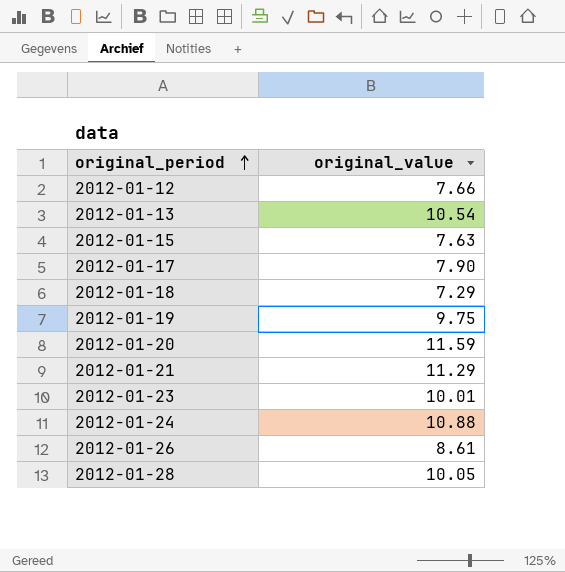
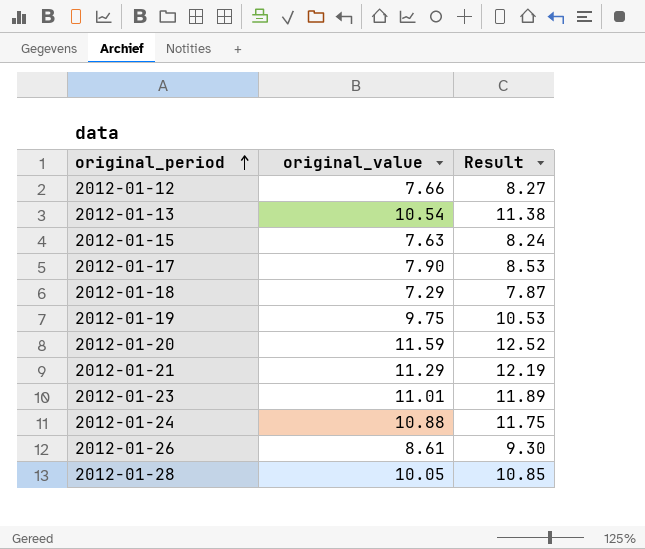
column Result | formula: none -> [original_value] * 1.08
2012-01-23 | original_value: 10.01 -> 11.01

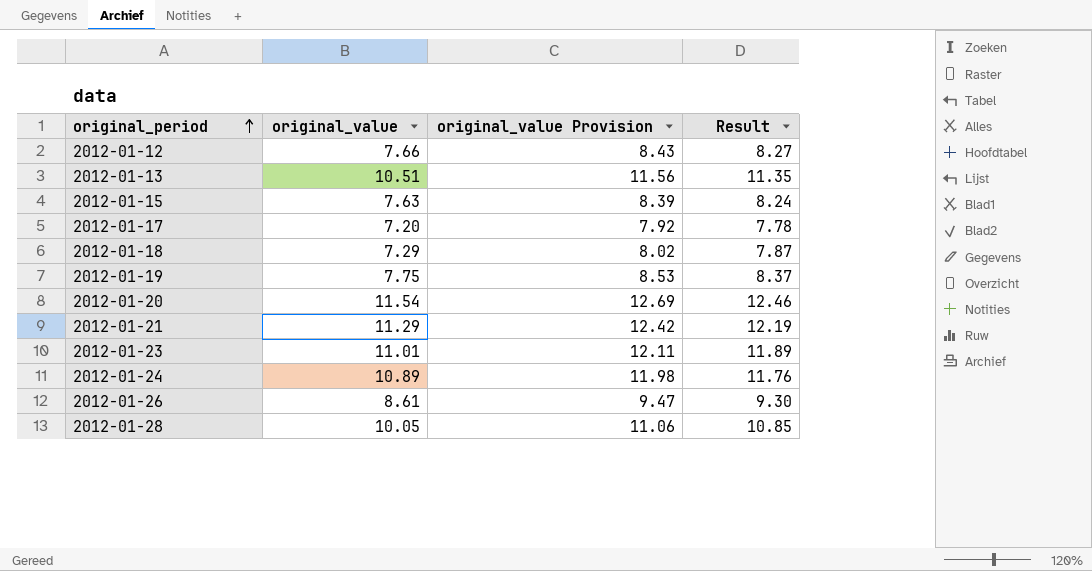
column original_value Provision | formula: none -> [original_value] * 1.1
2012-01-13 | original_value: 10.54 -> 10.51
2012-01-13 | Result: 11.38 -> 11.35
2012-01-17 | original_value: 7.90 -> 7.20
2012-01-17 | Result: 8.53 -> 7.78
2012-01-19 | original_value: 9.75 -> 7.75
2012-01-19 | Result: 10.53 -> 8.37
2012-01-20 | original_value: 11.59 -> 11.54
2012-01-20 | Result: 12.52 -> 12.46
2012-01-24 | original_value: 10.88 -> 10.89
2012-01-24 | Result: 11.75 -> 11.76

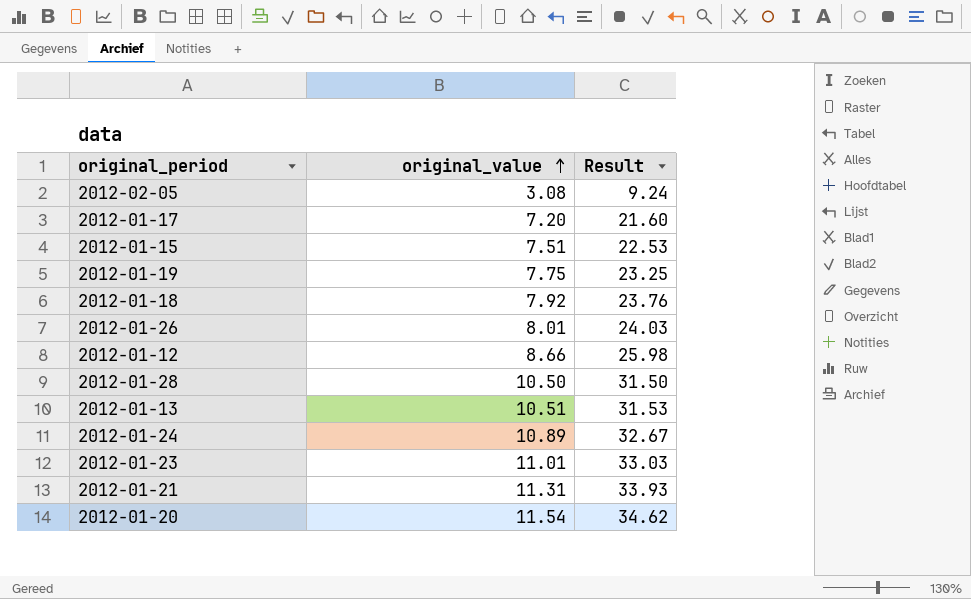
row order: original_period ascending -> original_value ascending
column original_value Provision | formula: [original_value] * 1.1 -> none
column Result | formula: [original_value] * 1.08 -> [original_value] * 3
row 2012-02-05: none -> 3.08 | 9.24
2012-01-15 | original_value: 7.63 -> 7.51
2012-01-18 | original_value: 7.29 -> 7.92
2012-01-26 | original_value: 8.61 -> 8.01
2012-01-12 | original_value: 7.66 -> 8.66
2012-01-28 | original_value: 10.05 -> 10.50
2012-01-21 | original_value: 11.29 -> 11.31

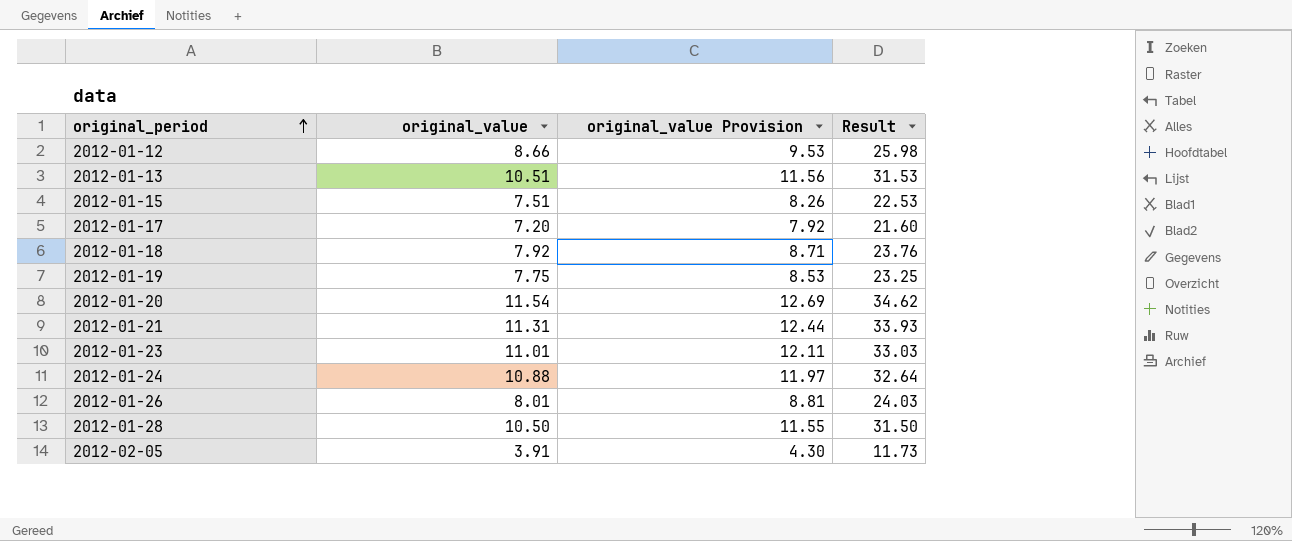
row order: original_value ascending -> original_period ascending
column original_value Provision | formula: none -> [original_value] * 1.1
2012-01-24 | original_value: 10.89 -> 10.88
2012-01-24 | Result: 32.67 -> 32.64
2012-02-05 | original_value: 3.08 -> 3.91
2012-02-05 | Result: 9.24 -> 11.73

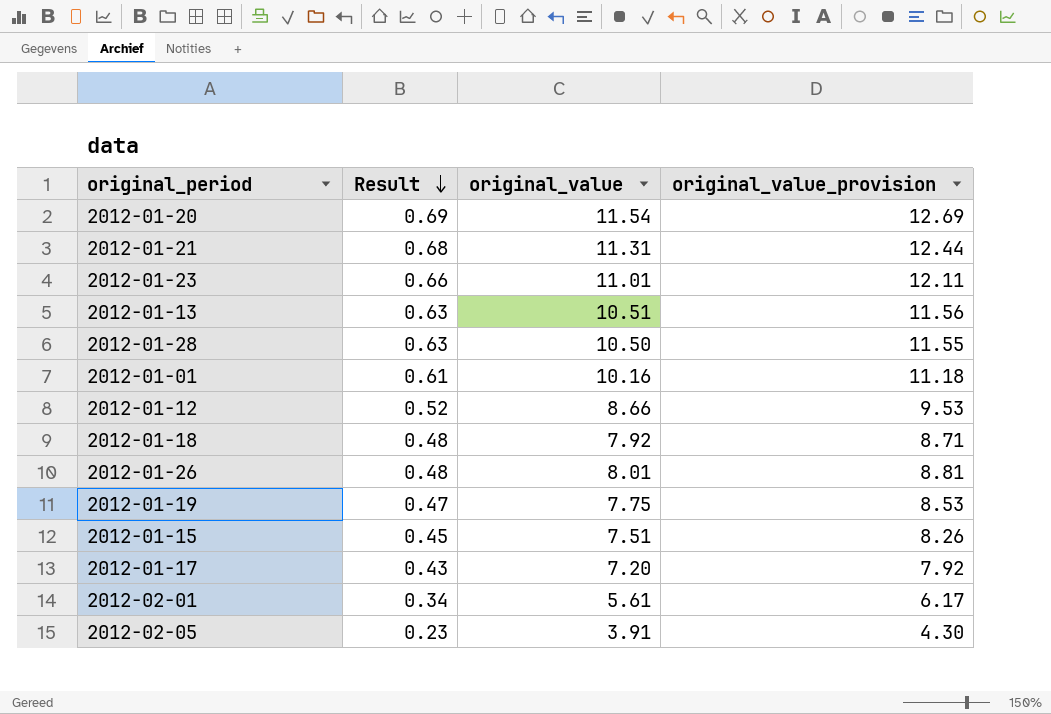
row order: original_period ascending -> Result descending
column Result | formula: [original_value] * 3 -> [original_value] * 0.06
column Result | position: 4 -> 2
column name: original_value Provision -> original_value_provision
row 2012-01-24: 10.88 | 11.97 | 32.64 -> none
row 2012-01-01: none -> 0.61 | 10.16 | 11.18
row 2012-02-01: none -> 0.34 | 5.61 | 6.17

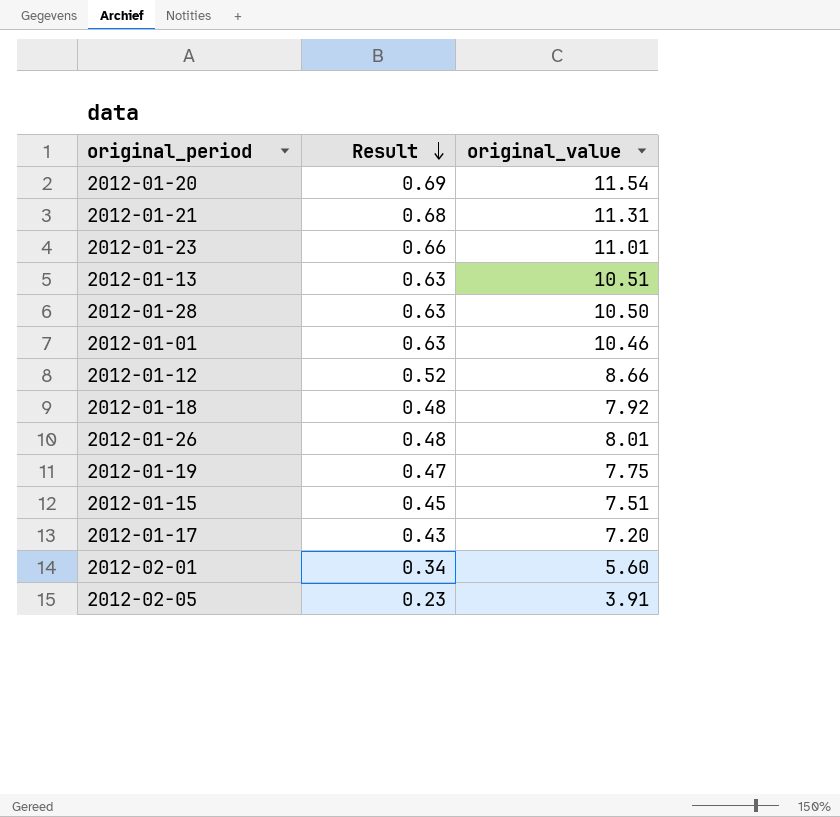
column original_value_provision | formula: [original_value] * 1.1 -> none
2012-01-01 | Result: 0.61 -> 0.63
2012-01-01 | original_value: 10.16 -> 10.46
2012-02-01 | original_value: 5.61 -> 5.60

